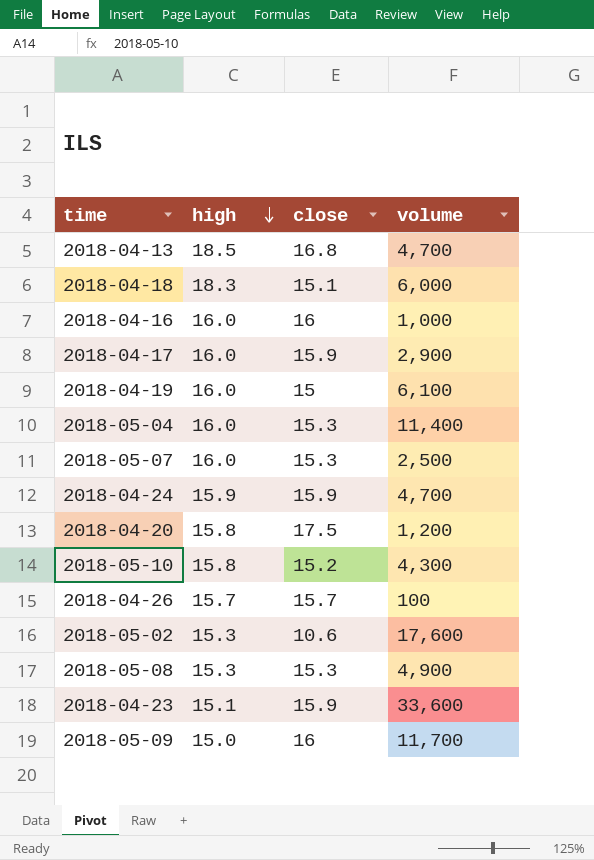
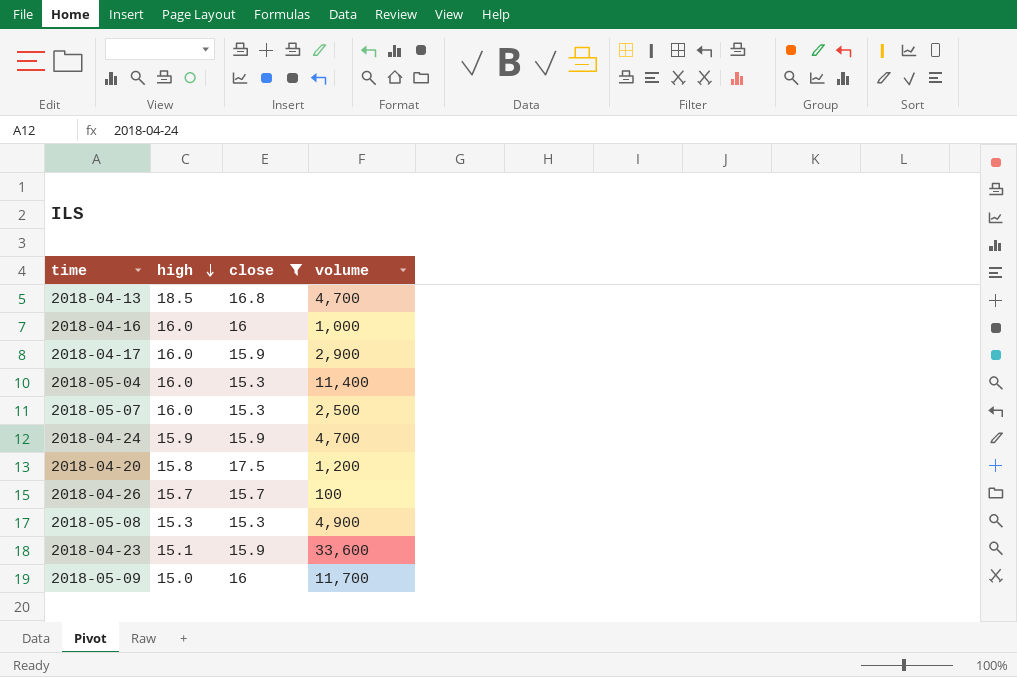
filter: none -> close >= 15.3

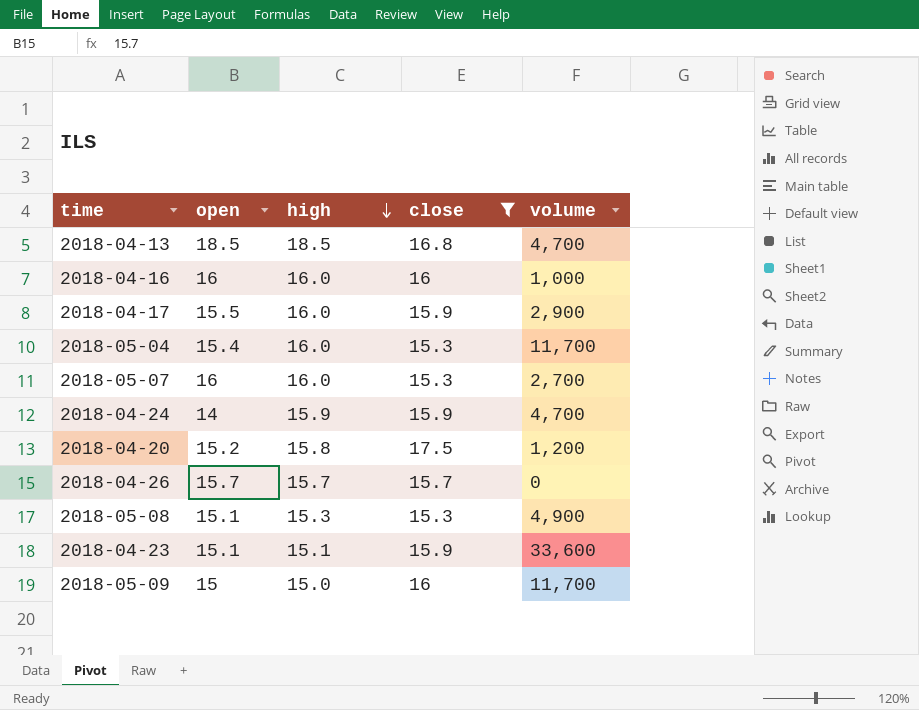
column open | position: none -> 2
2018-05-04 | volume: 11,400 -> 11,700
2018-05-07 | volume: 2,500 -> 2,700
2018-04-26 | volume: 100 -> 0

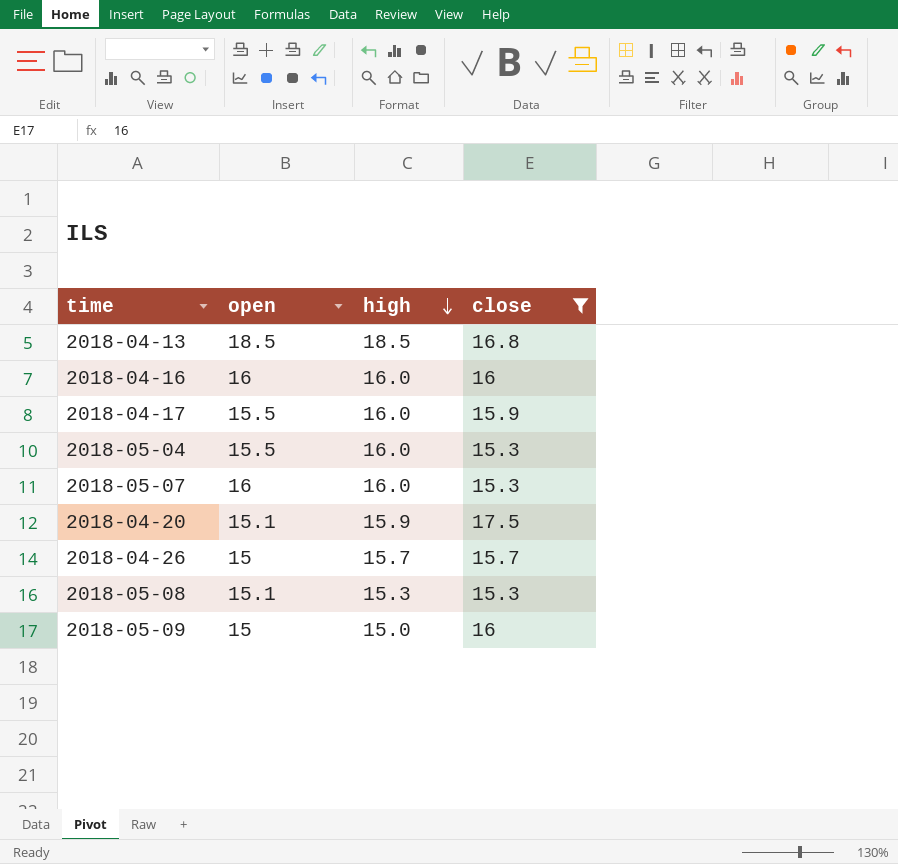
column volume | position: 5 -> none
row 2018-04-24: 14 | 15.9 | 15.9 | 4,700 -> none
row 2018-04-23: 15.1 | 15.1 | 15.9 | 33,600 -> none
2018-05-04 | open: 15.4 -> 15.5
2018-04-20 | open: 15.2 -> 15.1
2018-04-20 | high: 15.8 -> 15.9
2018-04-26 | open: 15.7 -> 15

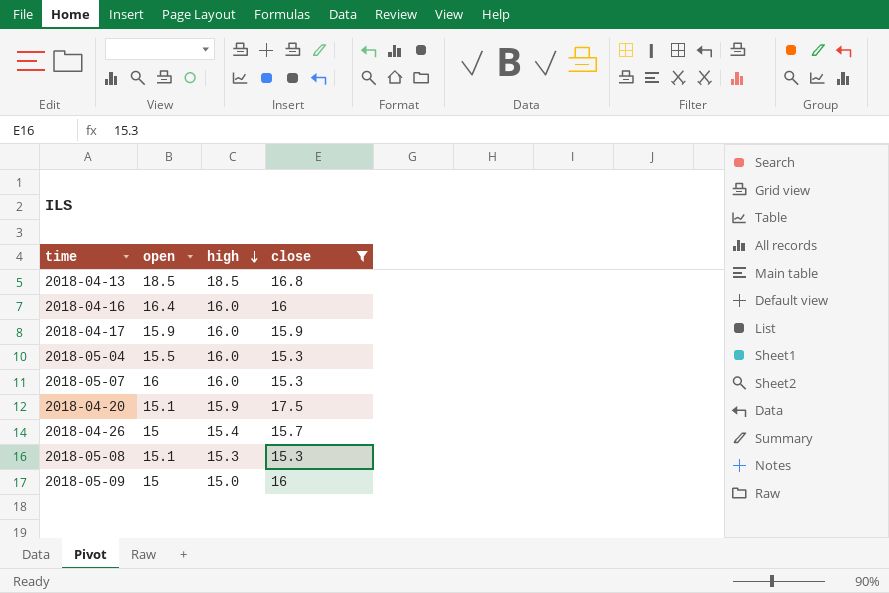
2018-04-16 | open: 16 -> 16.4
2018-04-17 | open: 15.5 -> 15.9
2018-04-26 | high: 15.7 -> 15.4

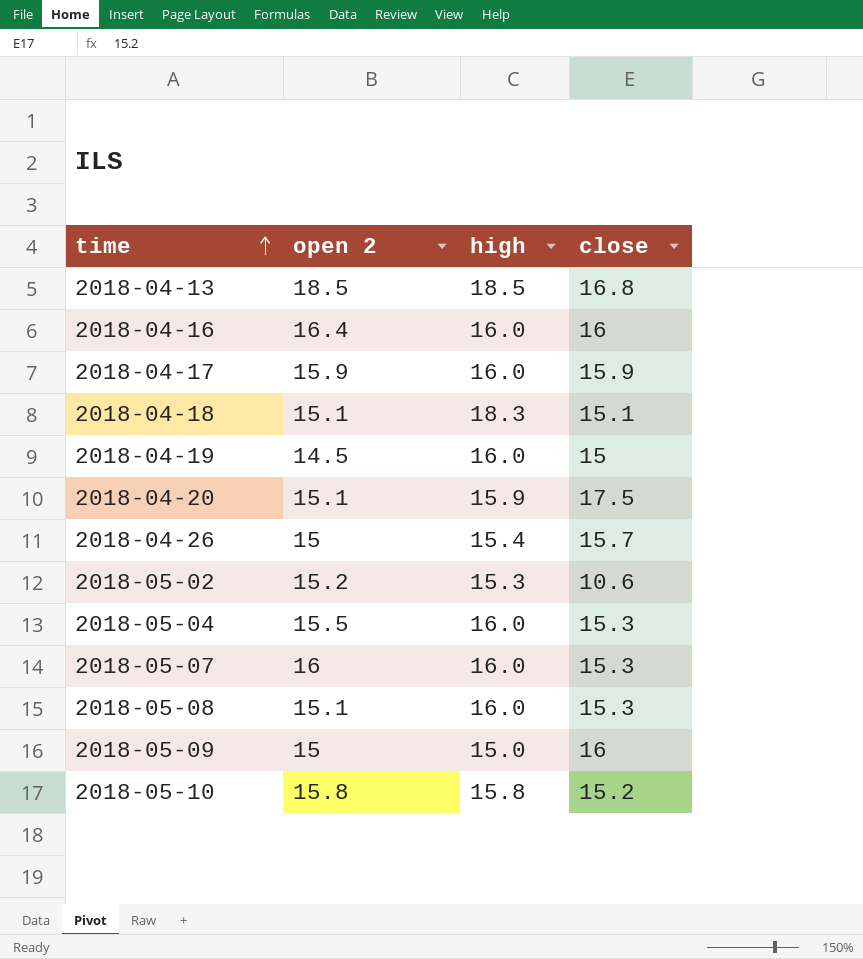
filter: close >= 15.3 -> none
row order: high descending -> time ascending
column name: open -> open 2
2018-05-08 | high: 15.3 -> 16.0

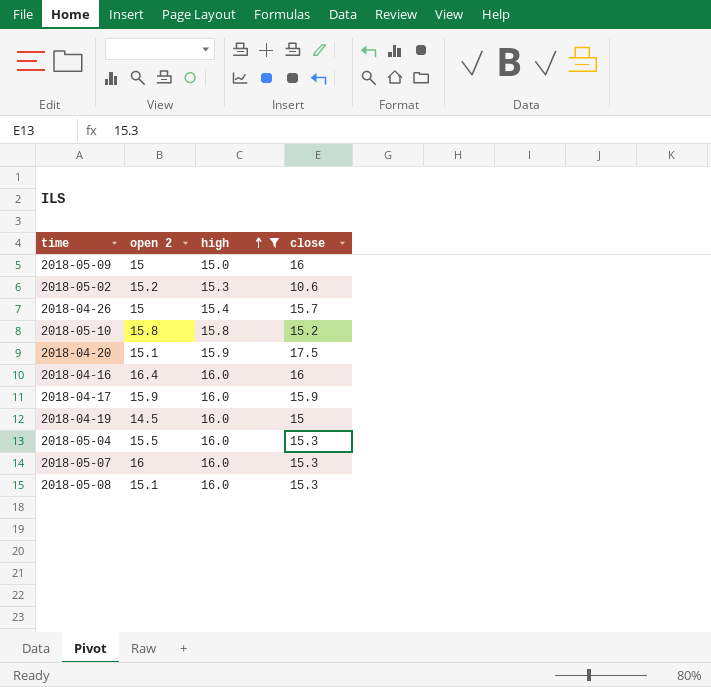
filter: none -> high <= 16.0
row order: time ascending -> high ascending

